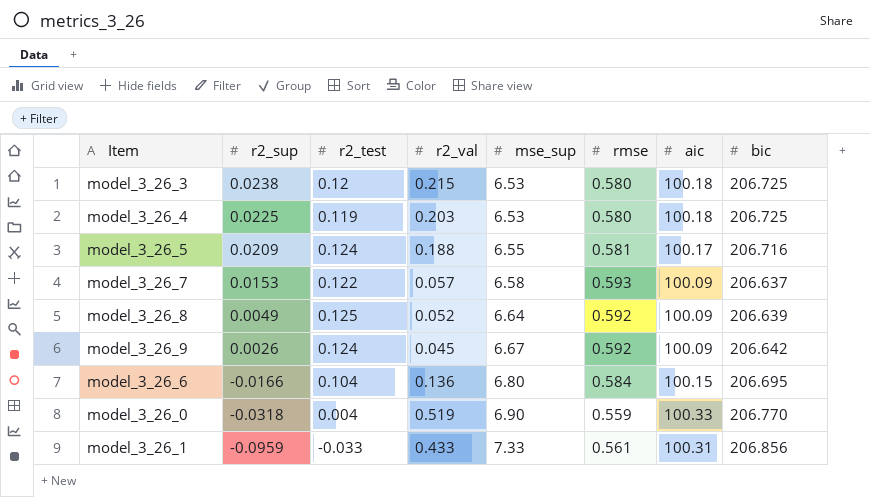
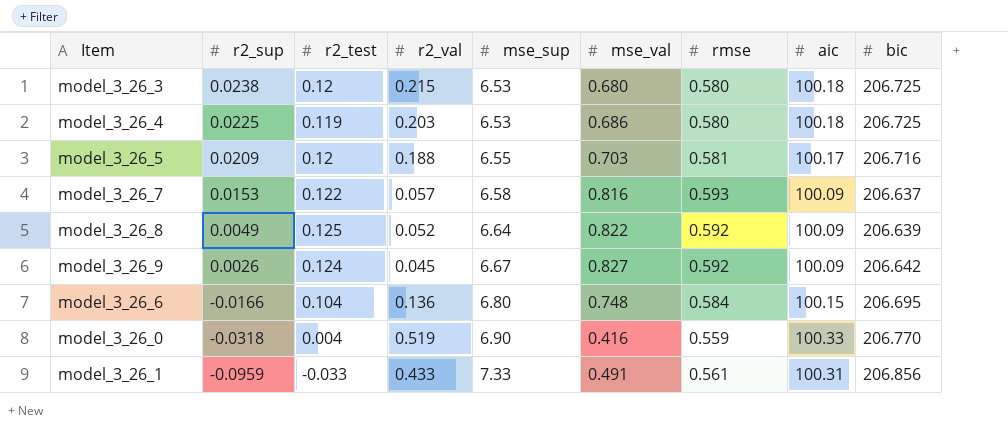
column mse_val | position: none -> 6
model_3_26_5 | r2_test: 0.124 -> 0.12

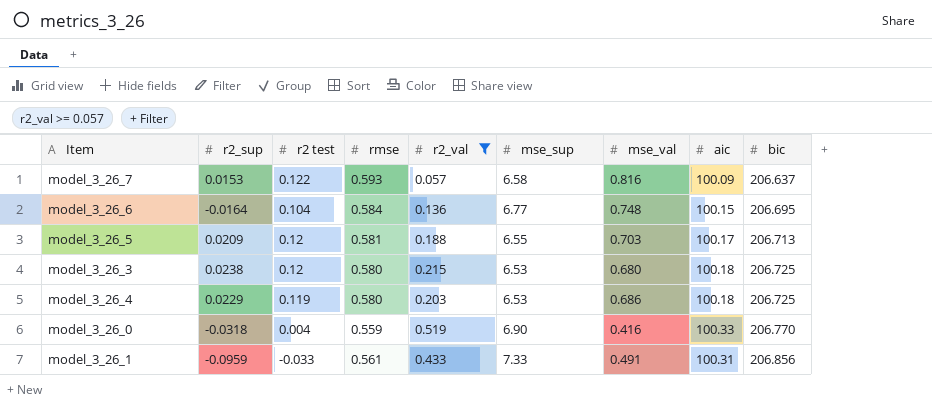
filter: none -> r2_val >= 0.057
row order: r2_sup descending -> bic ascending
column name: r2_test -> r2 test
column rmse | position: 7 -> 4
model_3_26_6 | r2_sup: -0.0166 -> -0.0164
model_3_26_6 | mse_sup: 6.80 -> 6.77
model_3_26_5 | bic: 206.716 -> 206.713
model_3_26_4 | r2_sup: 0.0225 -> 0.0229

